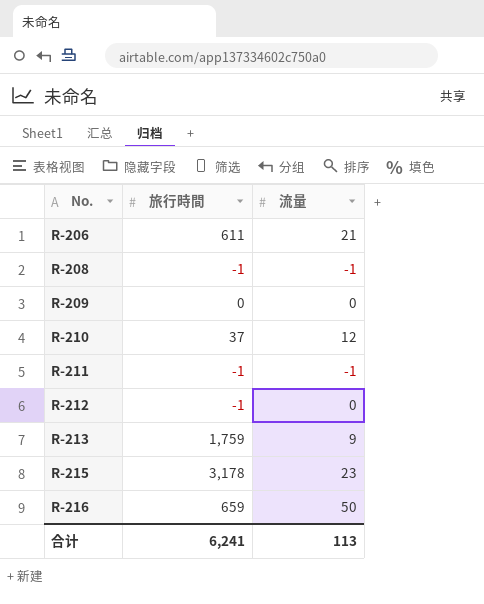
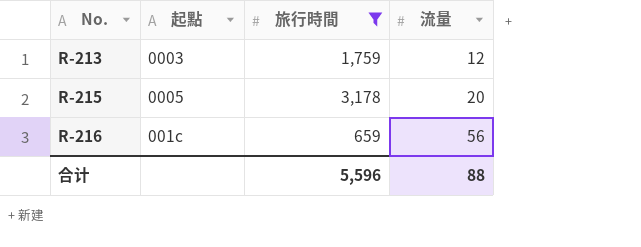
filter: none -> 旅行時間 >= 659
column 起點 | position: none -> 2
R-213 | 流量: 9 -> 12
R-215 | 流量: 23 -> 20
R-216 | 流量: 50 -> 56
合计 | 旅行時間: 6,241 -> 5,596
合计 | 流量: 113 -> 88

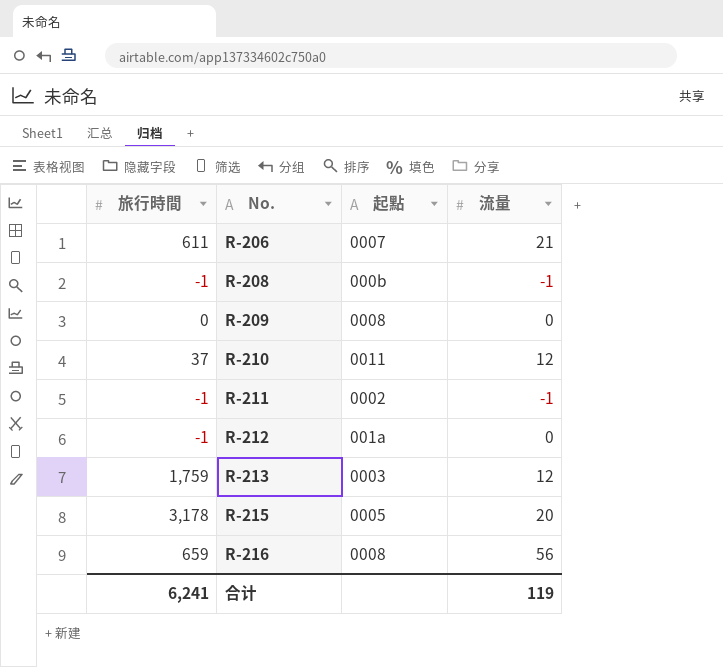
filter: 旅行時間 >= 659 -> none
column 旅行時間 | position: 3 -> 1
R-216 | 起點: 001c -> 0008
合计 | 旅行時間: 5,596 -> 6,241
合计 | 流量: 88 -> 119

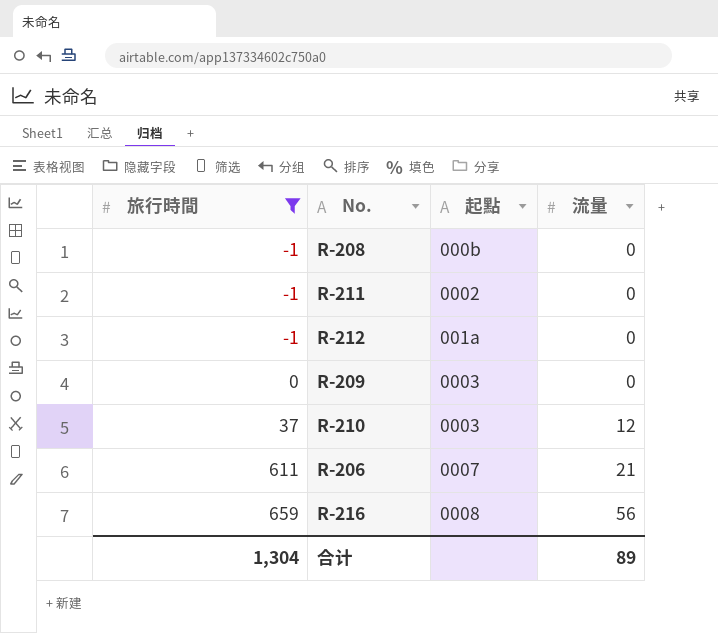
filter: none -> 旅行時間 <= 659
row order: No. ascending -> 旅行時間 ascending
R-208 | 流量: -1 -> 0
R-211 | 流量: -1 -> 0
R-209 | 起點: 0008 -> 0003
R-210 | 起點: 0011 -> 0003
合计 | 旅行時間: 6,241 -> 1,304
合计 | 流量: 119 -> 89

